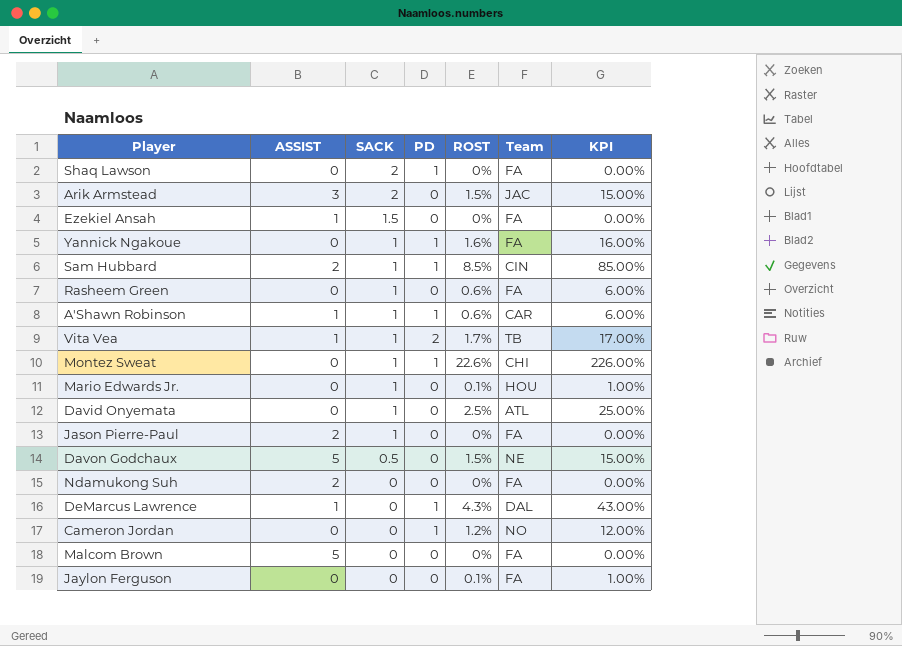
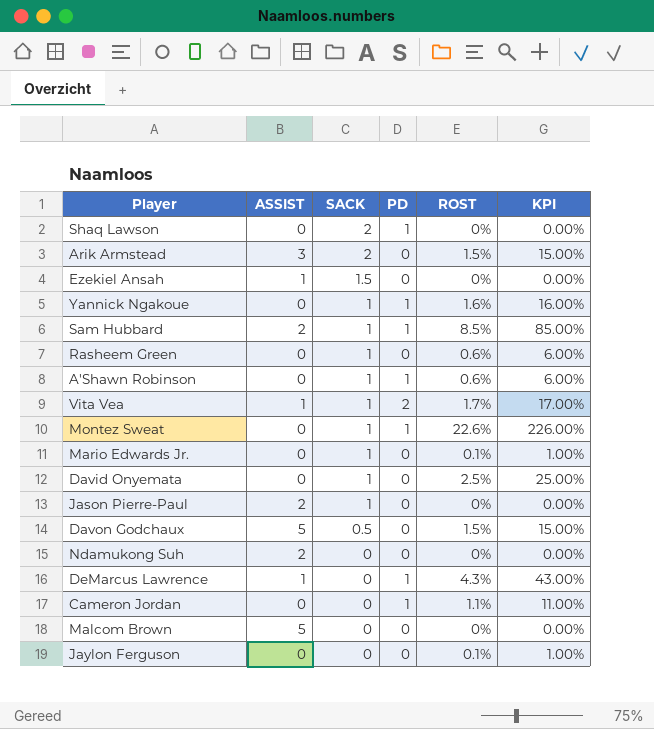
column Team | position: 6 -> none
A'Shawn Robinson | ASSIST: 1 -> 0
Cameron Jordan | ROST: 1.2% -> 1.1%
Cameron Jordan | KPI: 12.00% -> 11.00%

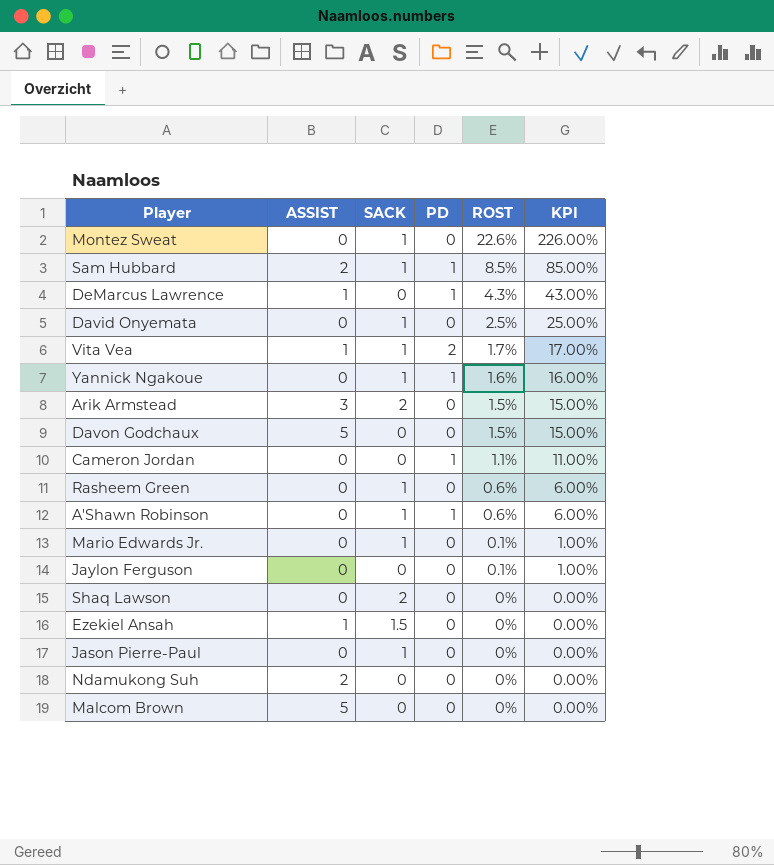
row order: SACK descending -> ROST descending
Montez Sweat | PD: 1 -> 0
Davon Godchaux | SACK: 0.5 -> 0
Shaq Lawson | PD: 1 -> 0
Jason Pierre-Paul | ASSIST: 2 -> 0

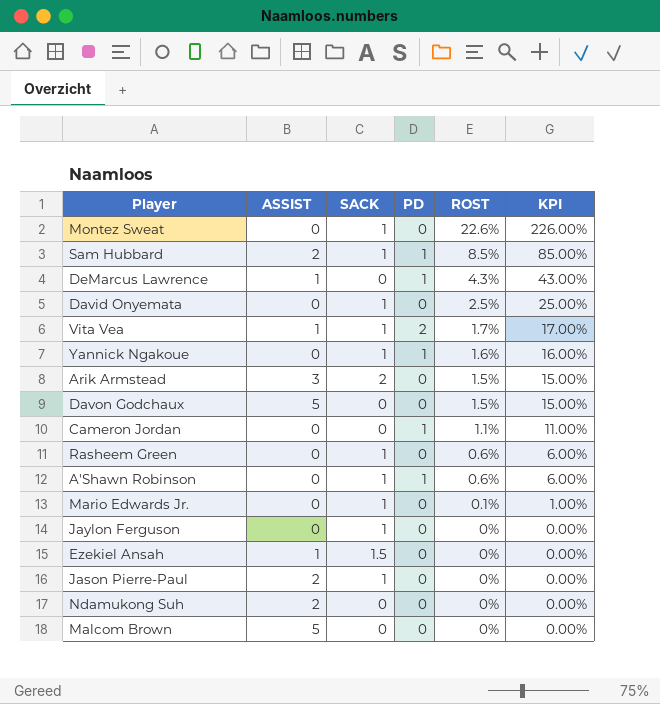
row Shaq Lawson: 0 | 2 | 0 | 0% | 0.00% -> none
Jaylon Ferguson | SACK: 0 -> 1
Jaylon Ferguson | ROST: 0.1% -> 0%
Jaylon Ferguson | KPI: 1.00% -> 0.00%
Jason Pierre-Paul | ASSIST: 0 -> 2

